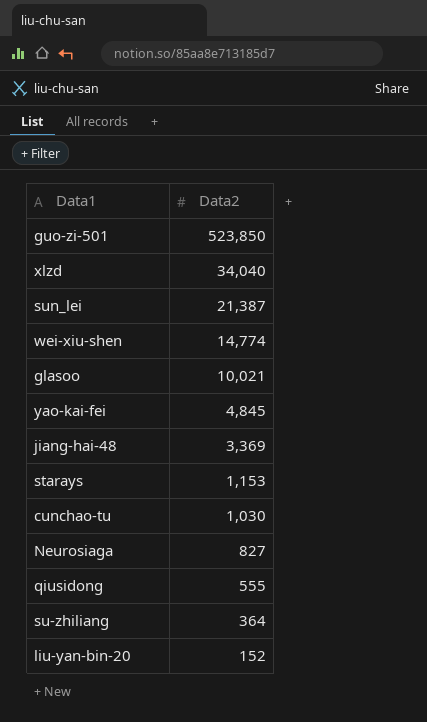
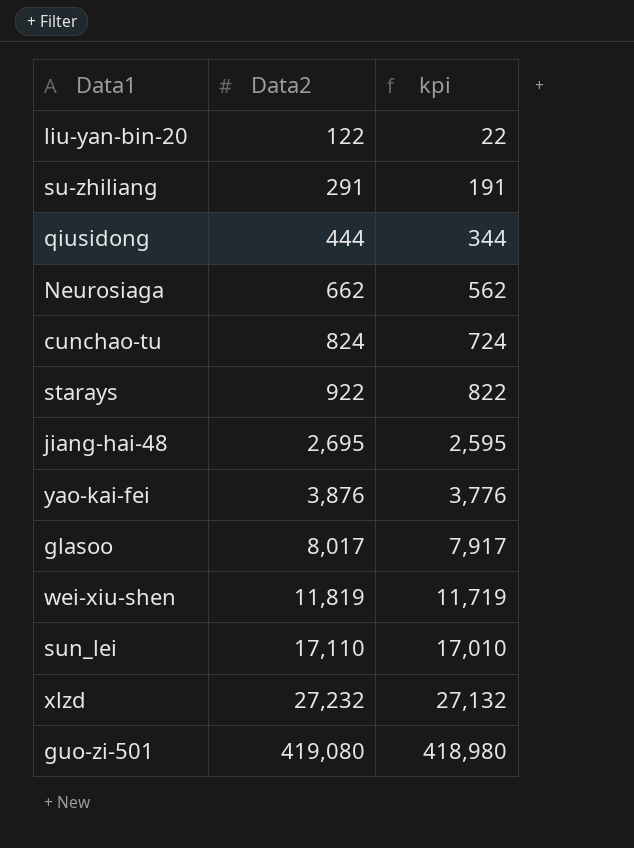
row order: Data2 descending -> Data2 ascending
column kpi | formula: none -> [Data2] - 100
liu-yan-bin-20 | Data2: 152 -> 122
su-zhiliang | Data2: 364 -> 291
qiusidong | Data2: 555 -> 444
Neurosiaga | Data2: 827 -> 662
cunchao-tu | Data2: 1,030 -> 824
starays | Data2: 1,153 -> 922
jiang-hai-48 | Data2: 3,369 -> 2,695
yao-kai-fei | Data2: 4,845 -> 3,876
glasoo | Data2: 10,021 -> 8,017
wei-xiu-shen | Data2: 14,774 -> 11,819
sun_lei | Data2: 21,387 -> 17,110
xlzd | Data2: 34,040 -> 27,232
guo-zi-501 | Data2: 523,850 -> 419,080

